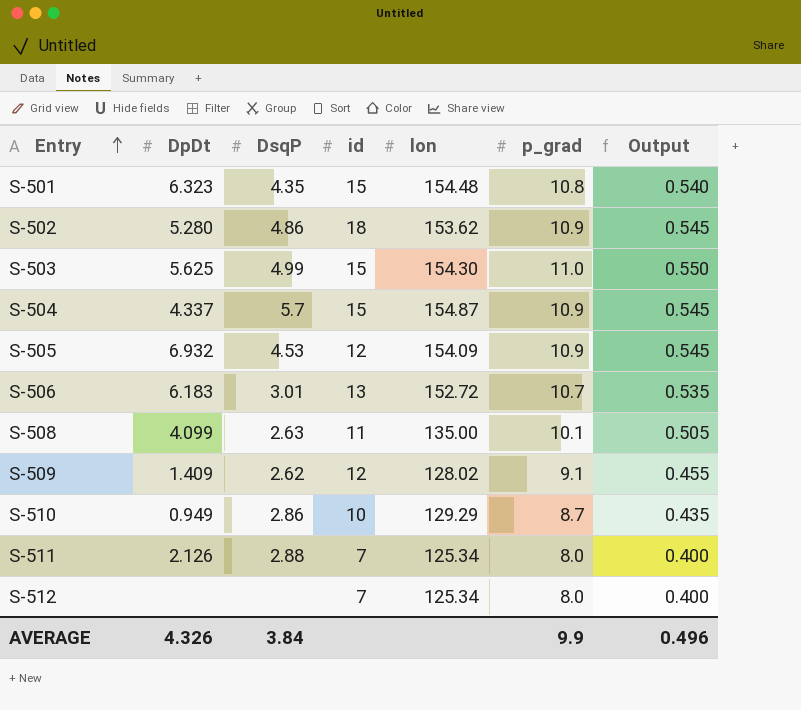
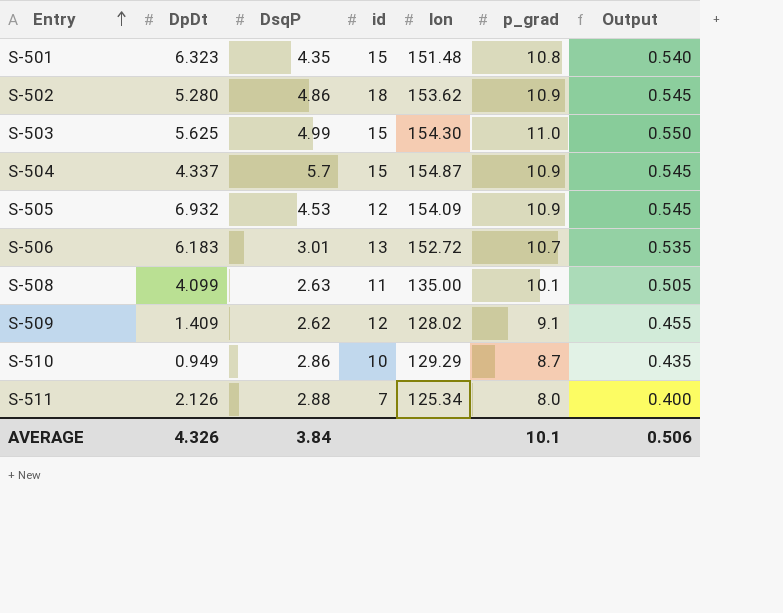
row S-512: none | none | 7 | 125.34 | 8.0 | 0.400 -> none
S-501 | lon: 154.48 -> 151.48
AVERAGE | p_grad: 9.9 -> 10.1
AVERAGE | Output: 0.496 -> 0.506

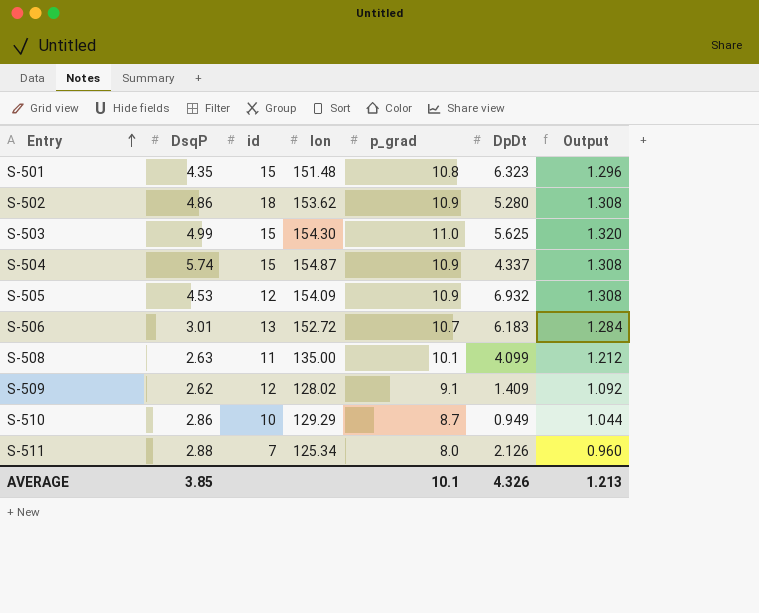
column DpDt | position: 2 -> 6
column Output | formula: [p_grad] * 0.05 -> [p_grad] * 0.12
S-504 | DsqP: 5.7 -> 5.74
AVERAGE | DsqP: 3.84 -> 3.85
AVERAGE | Output: 0.506 -> 1.213

